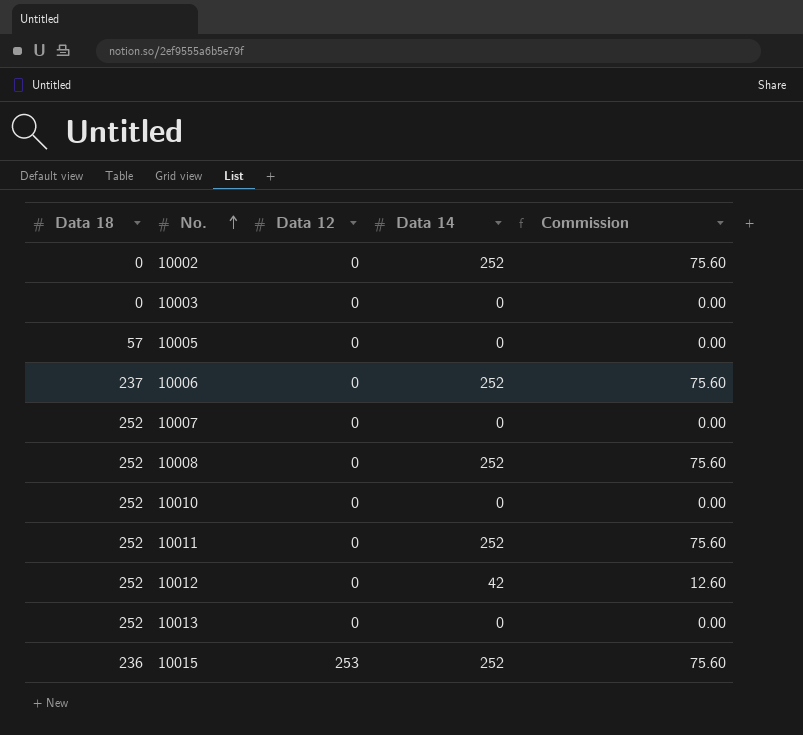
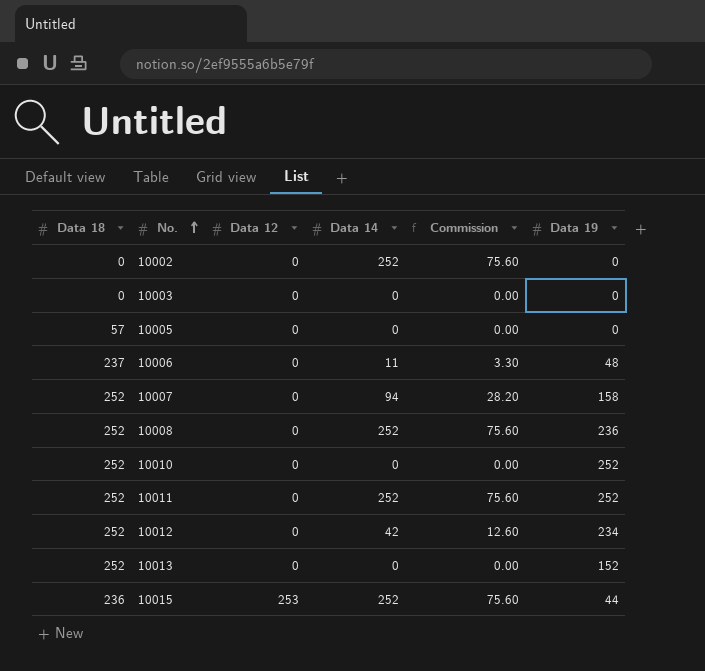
column Data 19 | position: none -> 6
10006 | Data 14: 252 -> 11
10006 | Commission: 75.60 -> 3.30
10007 | Data 14: 0 -> 94
10007 | Commission: 0.00 -> 28.20

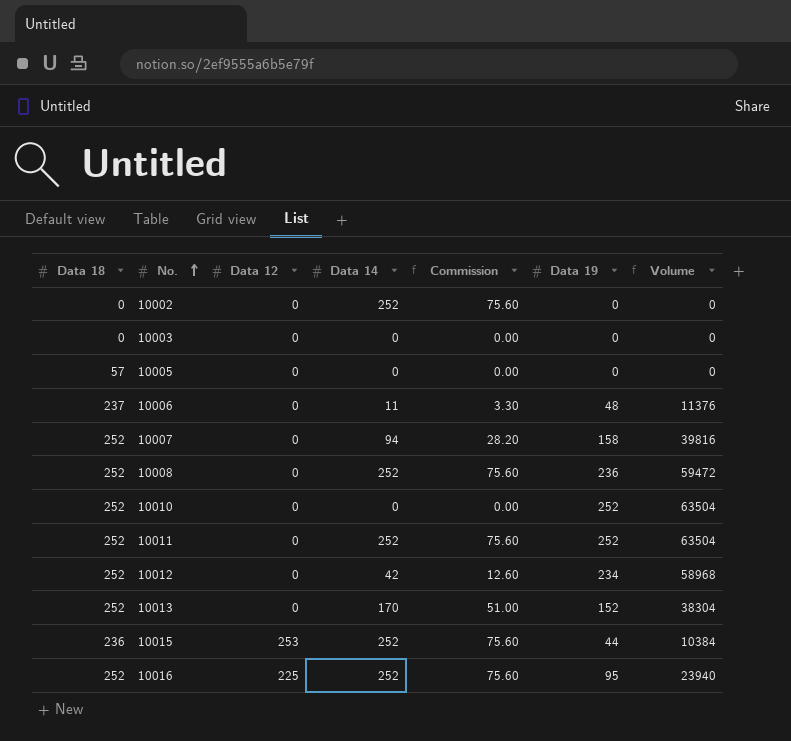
column Volume | formula: none -> [Data 18] * [Data 19]
10013 | Data 14: 0 -> 170
10013 | Commission: 0.00 -> 51.00
row 10016: none -> 252 | 225 | 252 | 75.60 | 95 | 23940

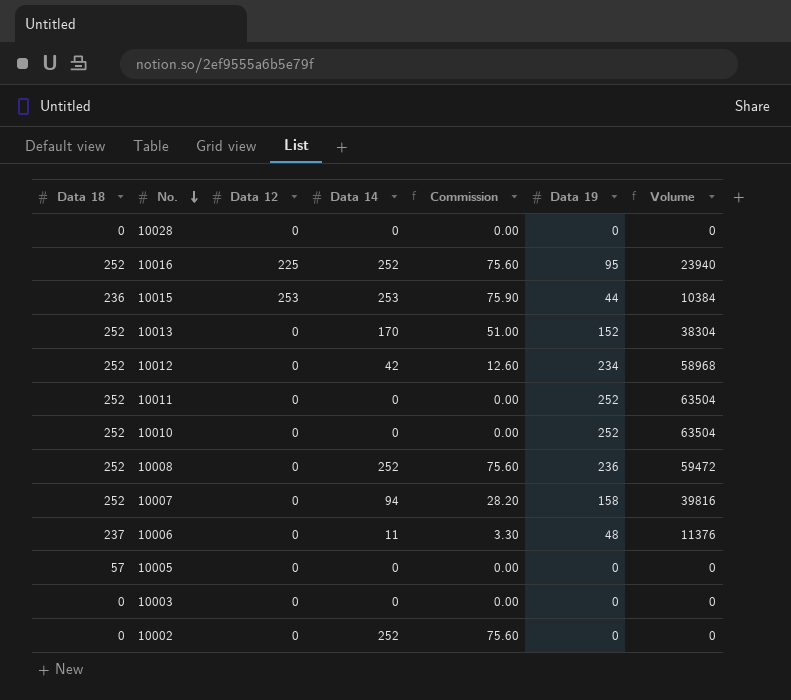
row order: No. ascending -> No. descending
row 10028: none -> 0 | 0 | 0 | 0.00 | 0 | 0
10015 | Data 14: 252 -> 253
10015 | Commission: 75.60 -> 75.90
10011 | Data 14: 252 -> 0
10011 | Commission: 75.60 -> 0.00

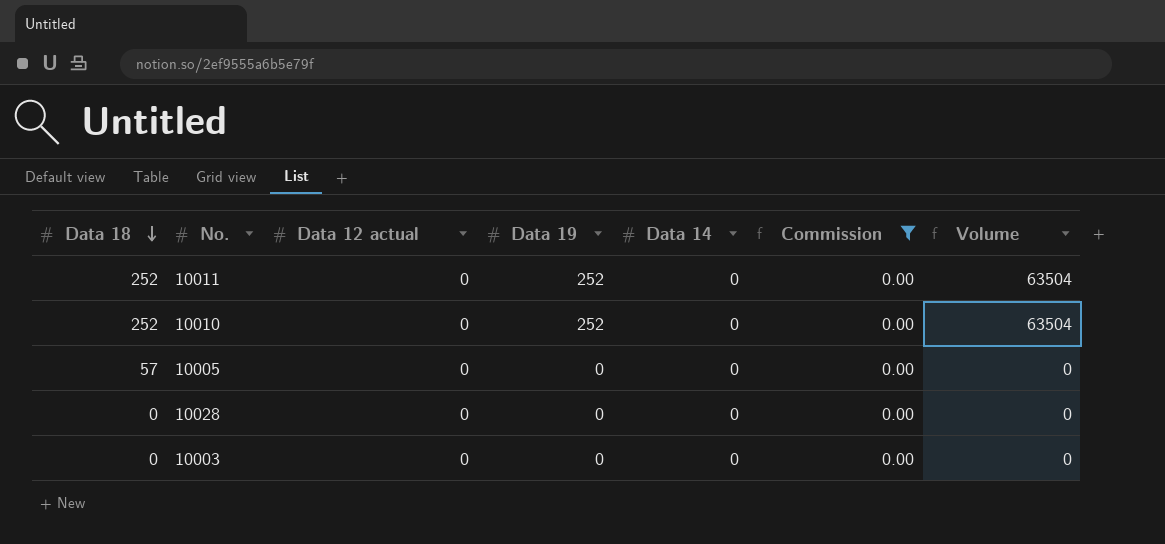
filter: none -> Commission = 0.00
row order: No. descending -> Data 18 descending
column name: Data 12 -> Data 12 actual
column Data 19 | position: 6 -> 4

